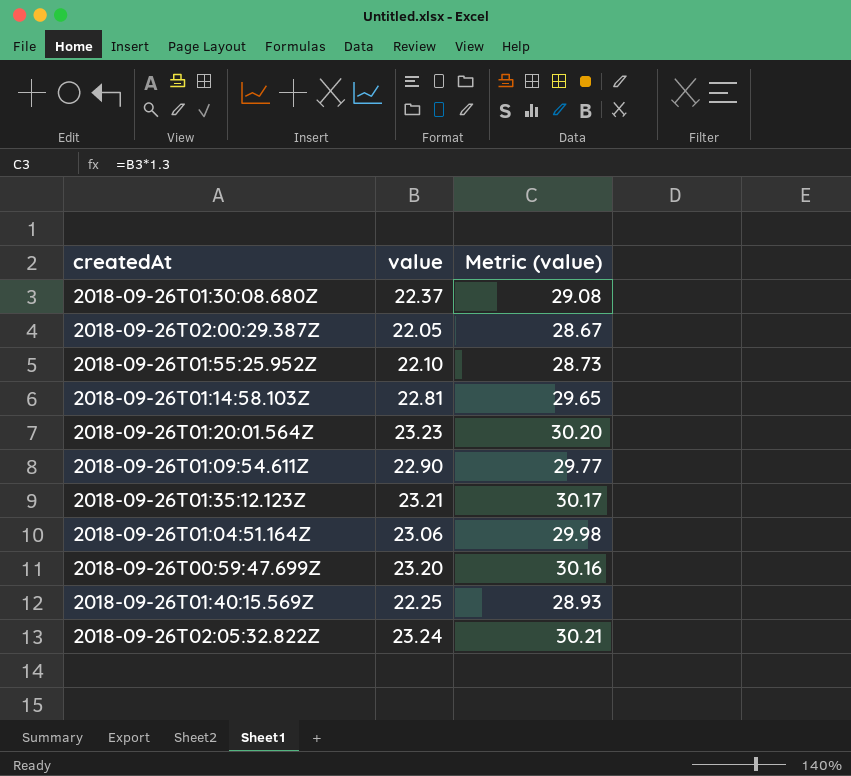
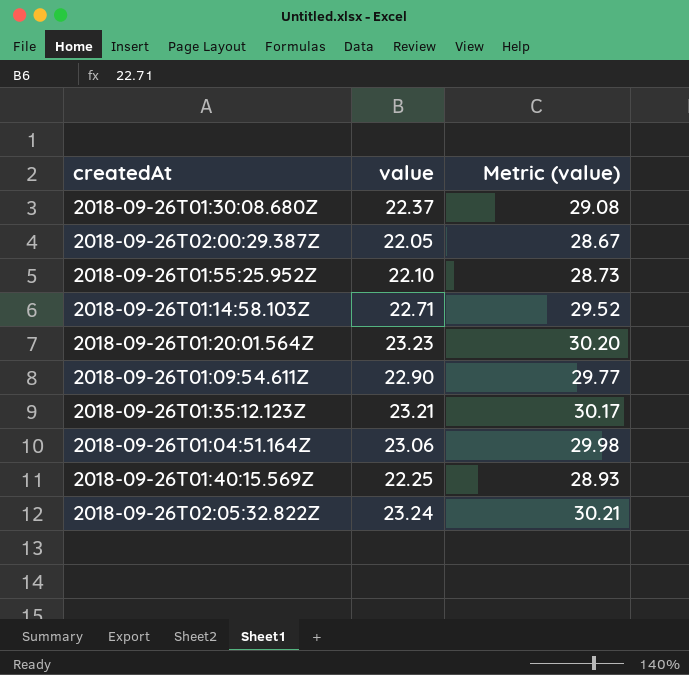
row 2018-09-26T00:59:47.699Z: 23.20 | 30.16 -> none
2018-09-26T01:14:58.103Z | value: 22.81 -> 22.71
2018-09-26T01:14:58.103Z | Metric (value): 29.65 -> 29.52

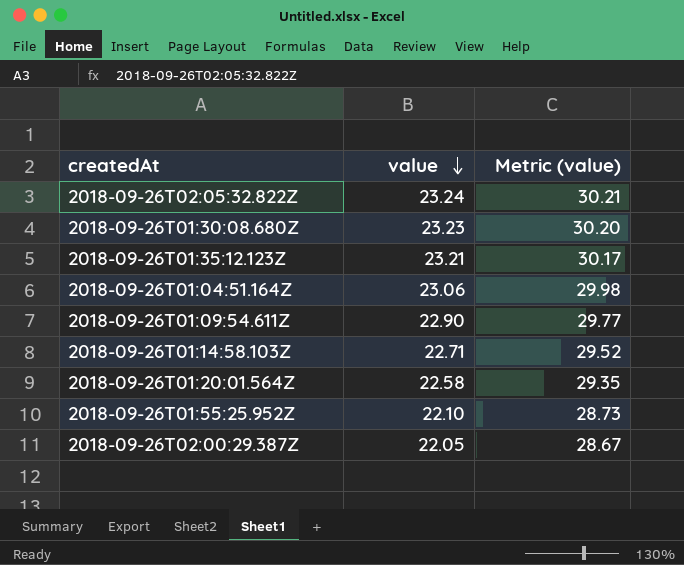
row order: none -> value descending
row 2018-09-26T01:40:15.569Z: 22.25 | 28.93 -> none
2018-09-26T01:30:08.680Z | value: 22.37 -> 23.23
2018-09-26T01:30:08.680Z | Metric (value): 29.08 -> 30.20
2018-09-26T01:20:01.564Z | value: 23.23 -> 22.58
2018-09-26T01:20:01.564Z | Metric (value): 30.20 -> 29.35

